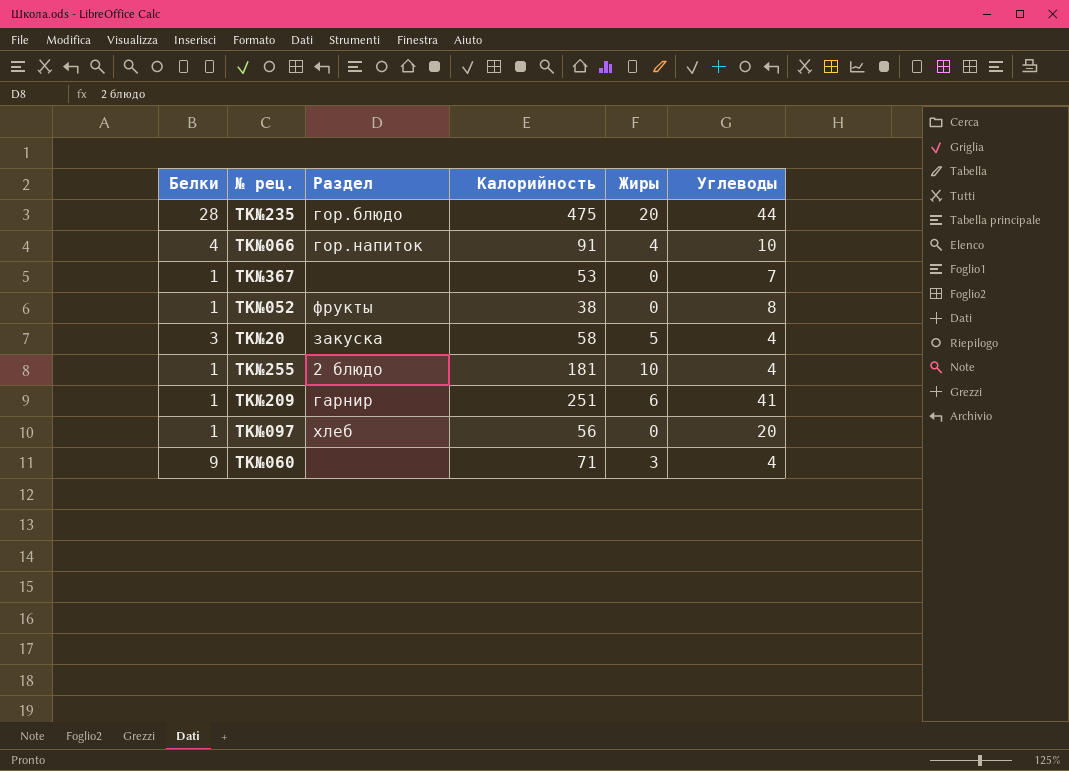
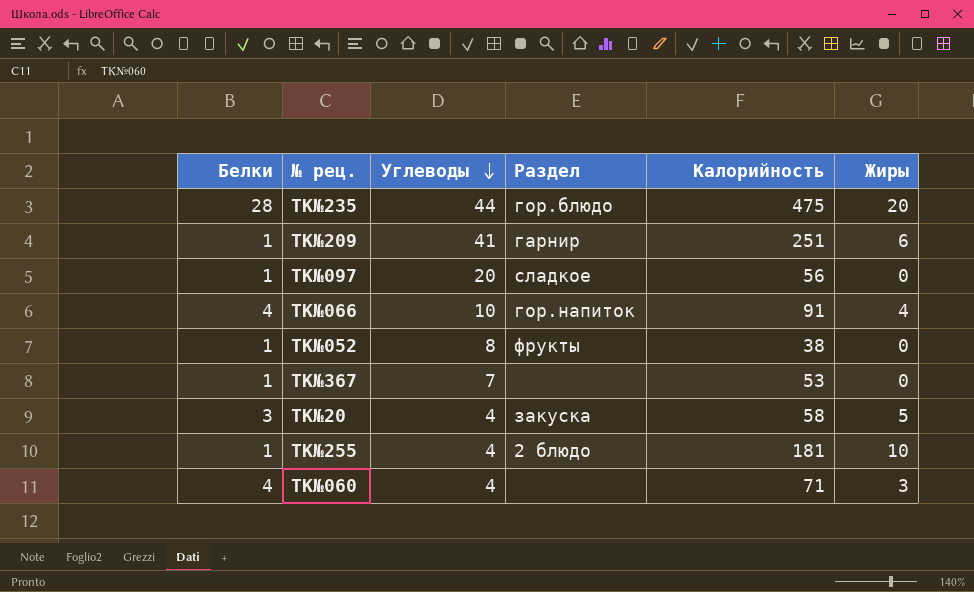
row order: none -> Углеводы descending
column Углеводы | position: 6 -> 3
ТК№097 | Раздел: хлеб -> сладкое
ТК№060 | Белки: 9 -> 4

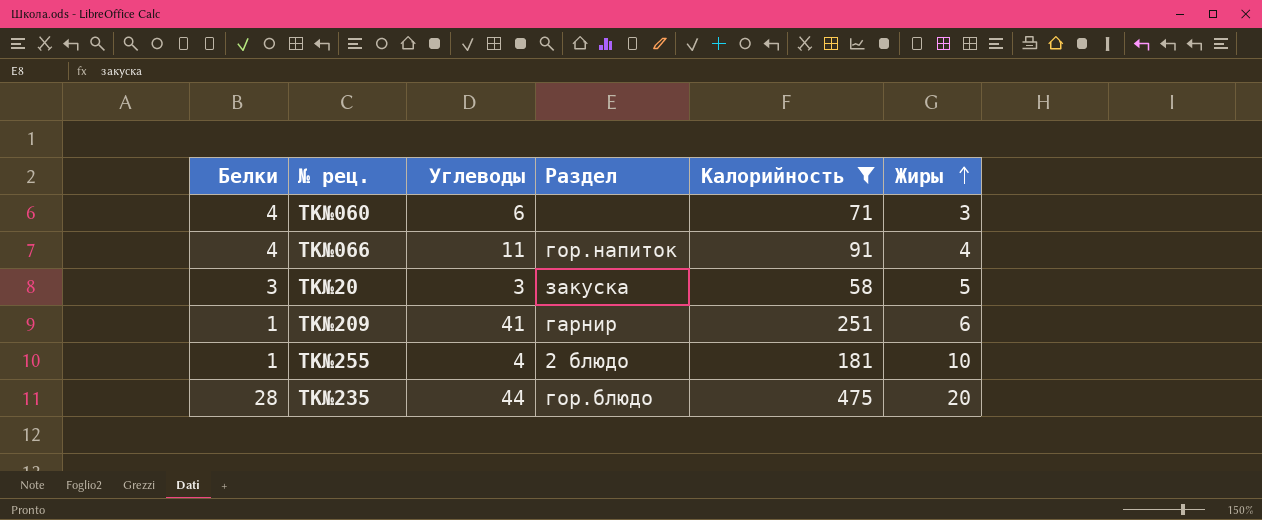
filter: none -> Калорийность >= 58
row order: Углеводы descending -> Жиры ascending
ТК№060 | Углеводы: 4 -> 6
ТК№066 | Углеводы: 10 -> 11
ТК№20 | Углеводы: 4 -> 3

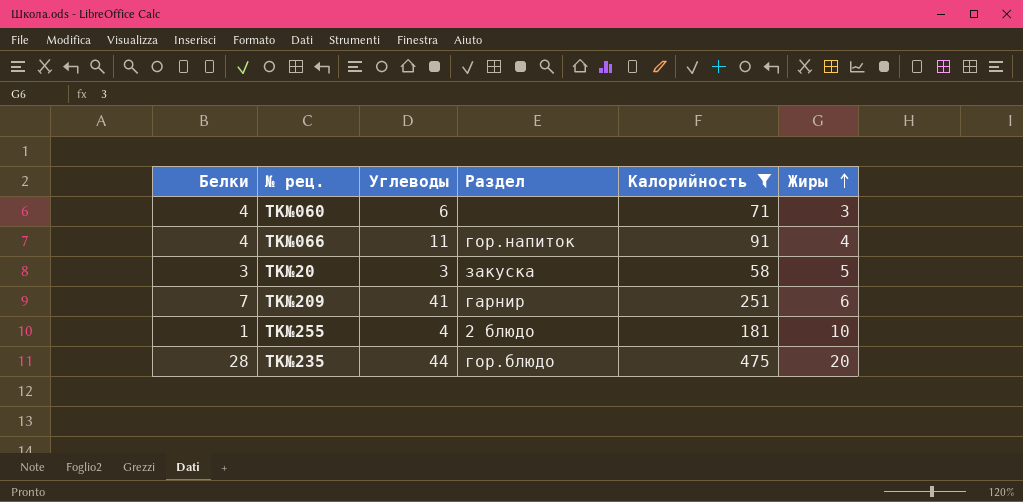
ТК№209 | Белки: 1 -> 7

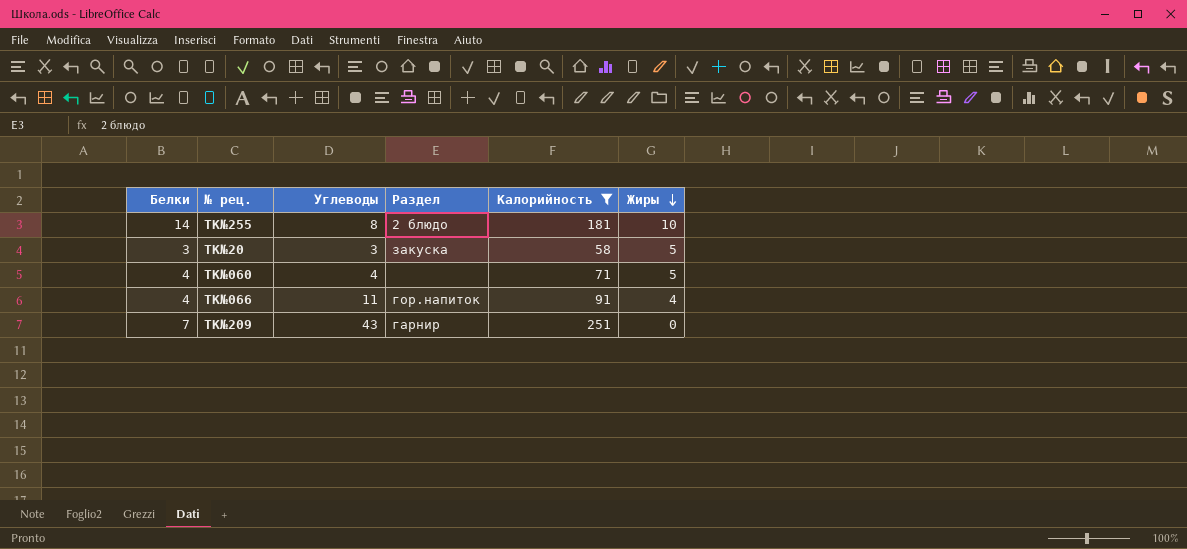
row order: Жиры ascending -> Жиры descending
row ТК№235: 28 | 44 | гор.блюдо | 475 | 20 -> none
ТК№255 | Белки: 1 -> 14
ТК№255 | Углеводы: 4 -> 8
ТК№060 | Углеводы: 6 -> 4
ТК№060 | Жиры: 3 -> 5
ТК№209 | Углеводы: 41 -> 43
ТК№209 | Жиры: 6 -> 0

